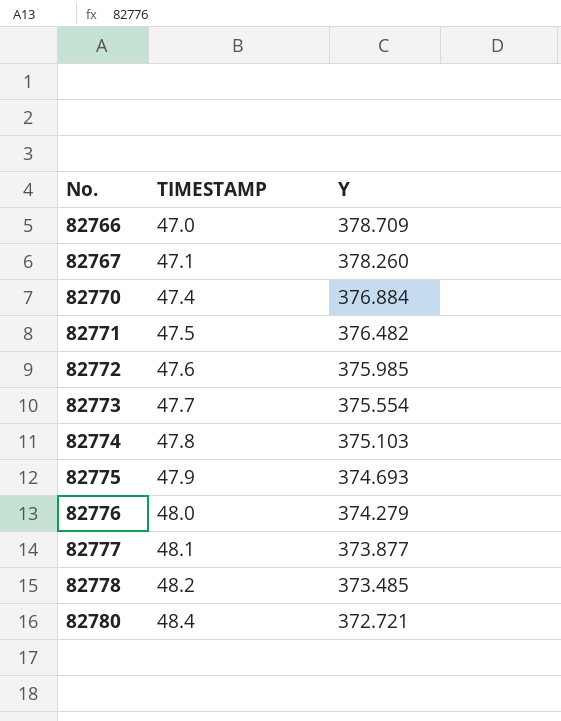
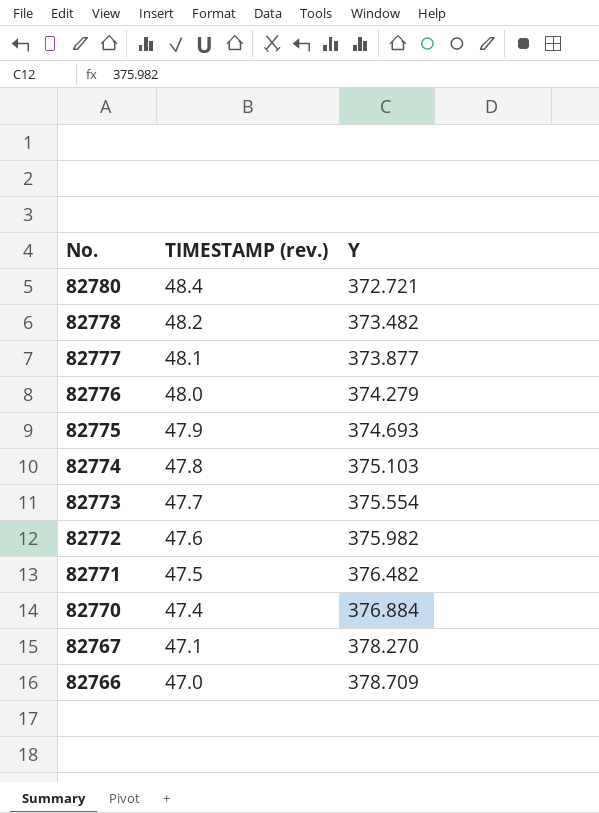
row order: No. ascending -> No. descending
column name: TIMESTAMP -> TIMESTAMP (rev.)
82778 | Y: 373.485 -> 373.482
82772 | Y: 375.985 -> 375.982
82767 | Y: 378.260 -> 378.270

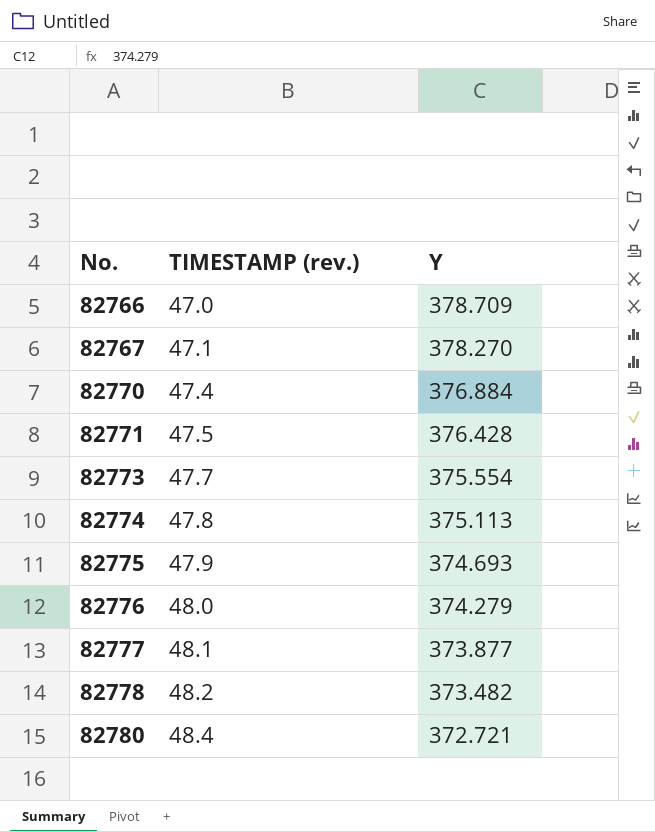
row order: No. descending -> No. ascending
row 82772: 47.6 | 375.982 -> none
82771 | Y: 376.482 -> 376.428
82774 | Y: 375.103 -> 375.113

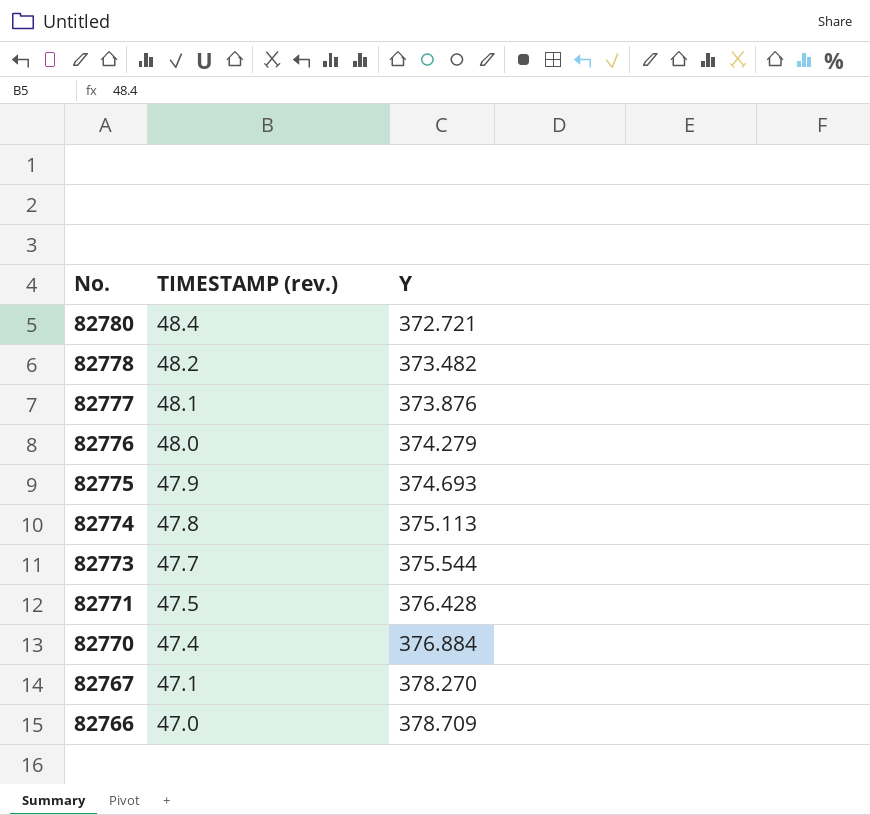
row order: No. ascending -> No. descending
82777 | Y: 373.877 -> 373.876
82773 | Y: 375.554 -> 375.544

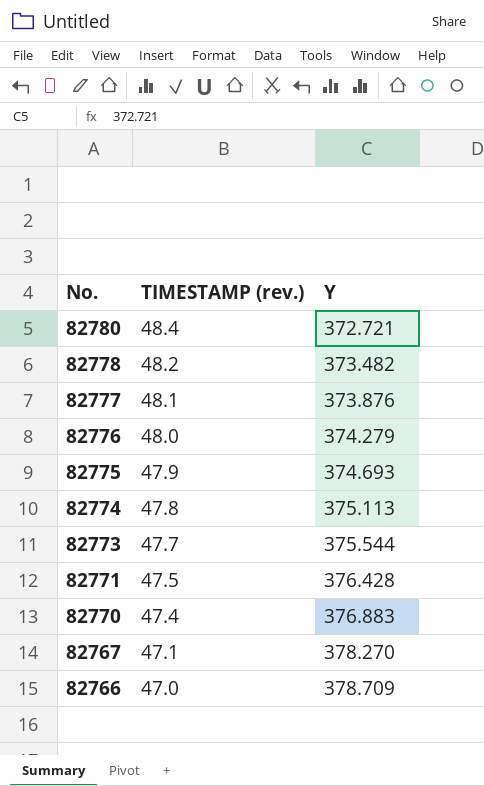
82770 | Y: 376.884 -> 376.883

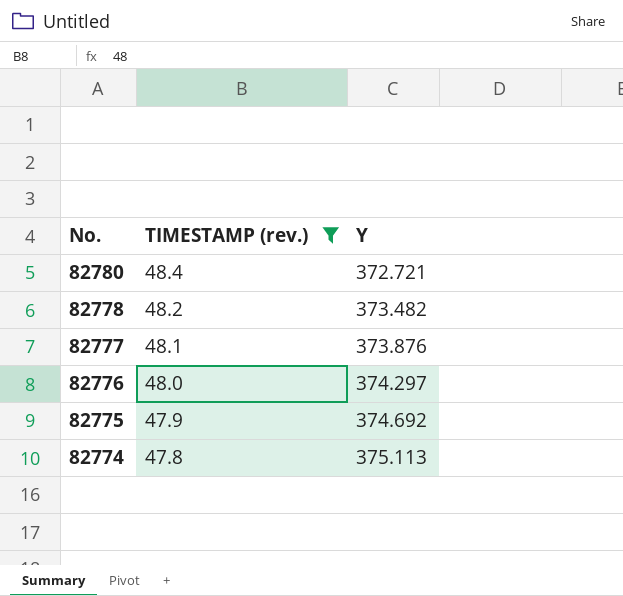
filter: none -> TIMESTAMP (rev.) >= 47.8
82776 | Y: 374.279 -> 374.297
82775 | Y: 374.693 -> 374.692

